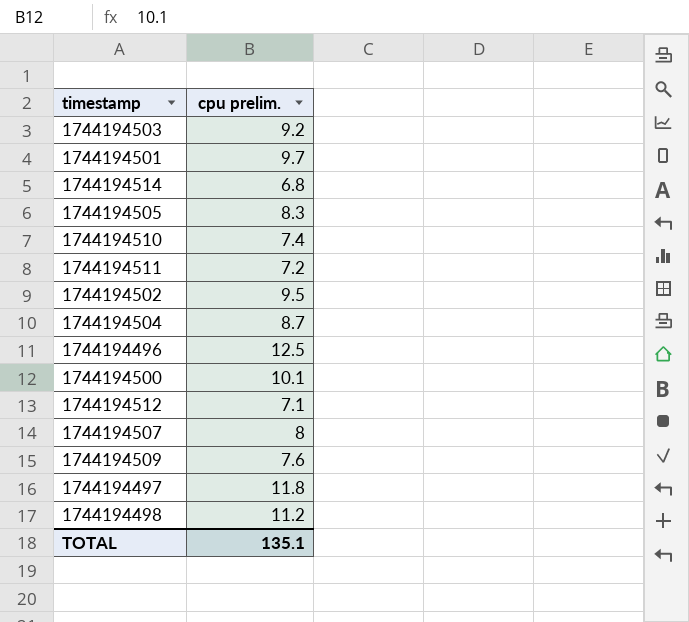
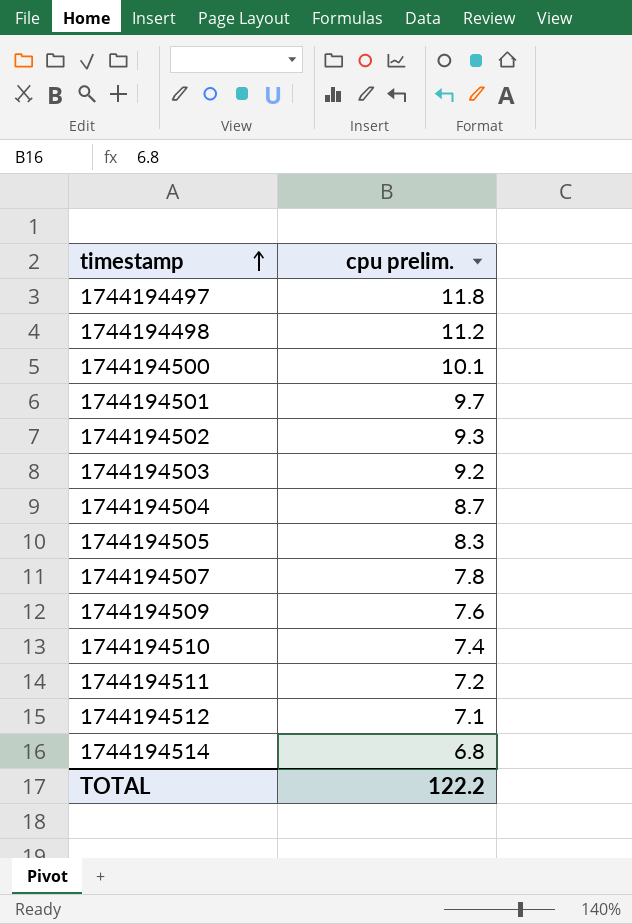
row order: none -> timestamp ascending
row 1744194496: 12.5 -> none
1744194502 | cpu prelim.: 9.5 -> 9.3
1744194507 | cpu prelim.: 8 -> 7.8
TOTAL | cpu prelim.: 135.1 -> 122.2

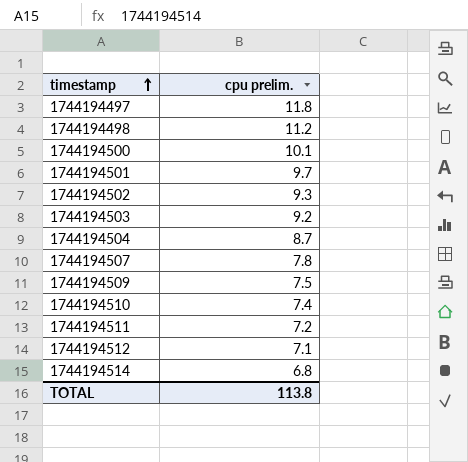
row 1744194505: 8.3 -> none
1744194509 | cpu prelim.: 7.6 -> 7.5
TOTAL | cpu prelim.: 122.2 -> 113.8

